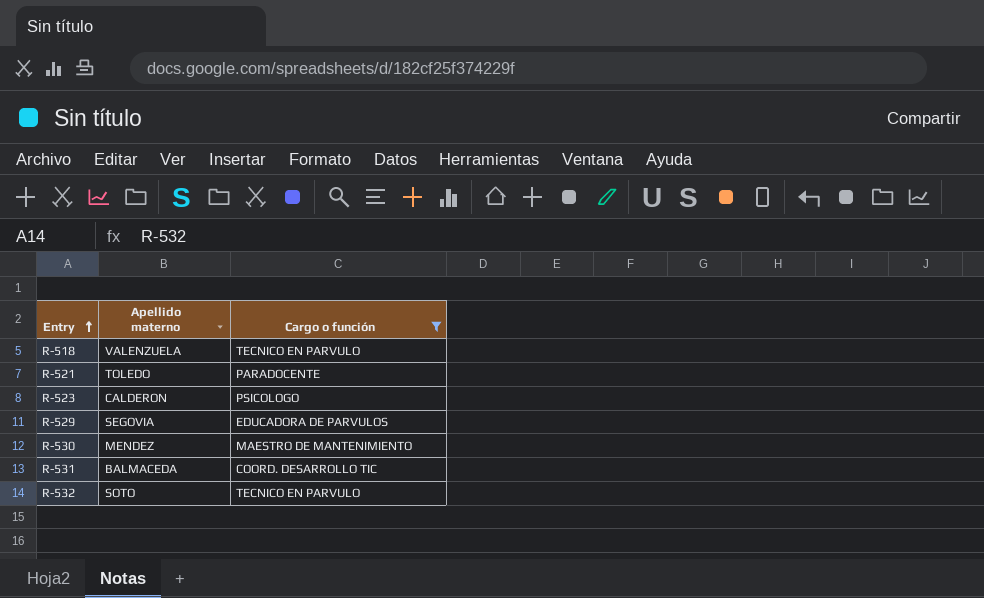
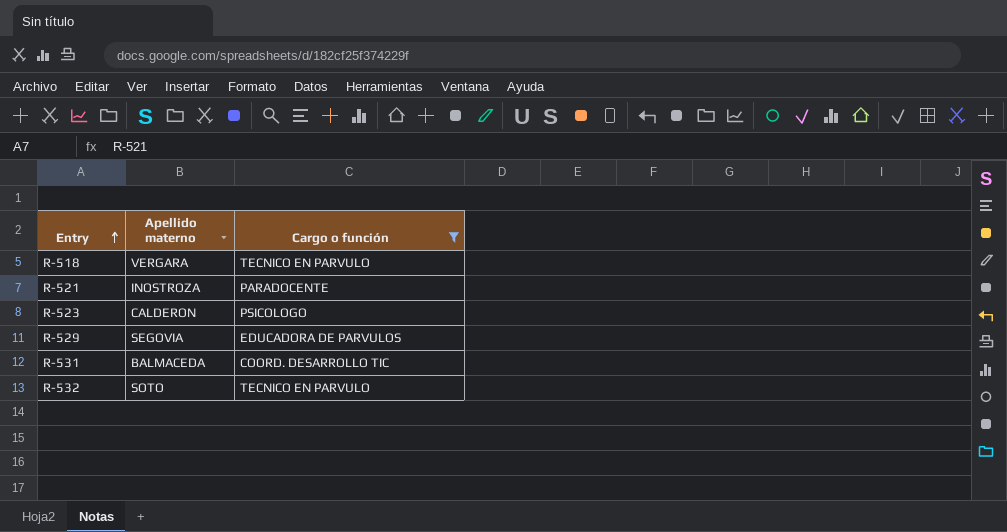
row R-530: MENDEZ | MAESTRO DE MANTENIMIENTO -> none
R-518 | Apellido materno: VALENZUELA -> VERGARA
R-521 | Apellido materno: TOLEDO -> INOSTROZA

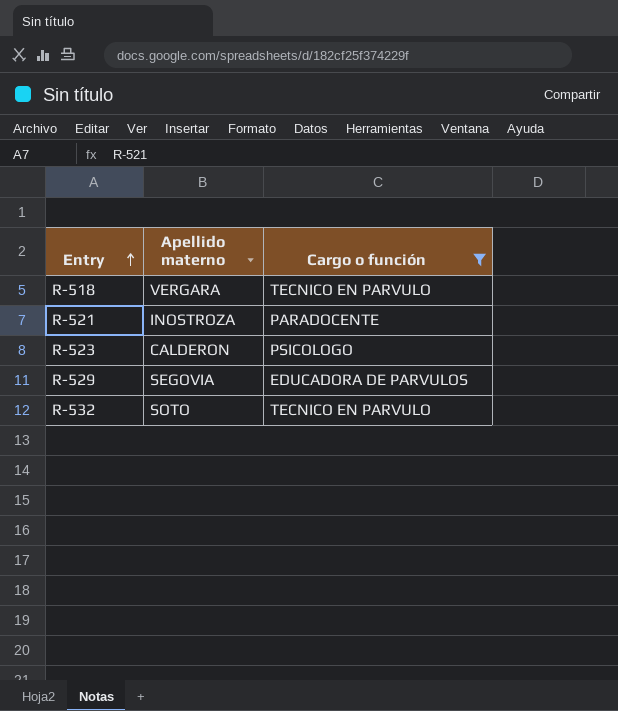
row R-531: BALMACEDA | COORD. DESARROLLO TIC -> none

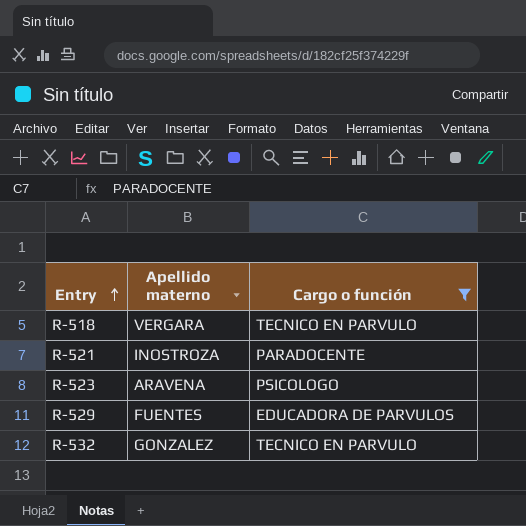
R-523 | Apellido materno: CALDERON -> ARAVENA
R-529 | Apellido materno: SEGOVIA -> FUENTES
R-532 | Apellido materno: SOTO -> GONZALEZ

